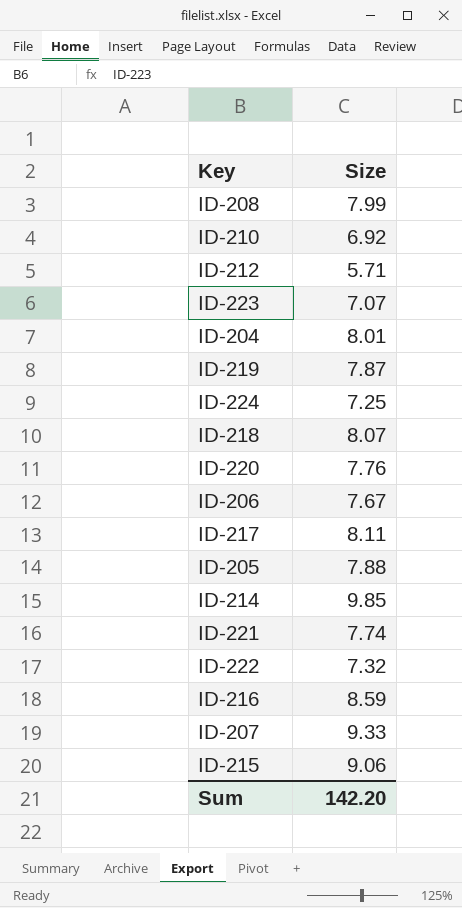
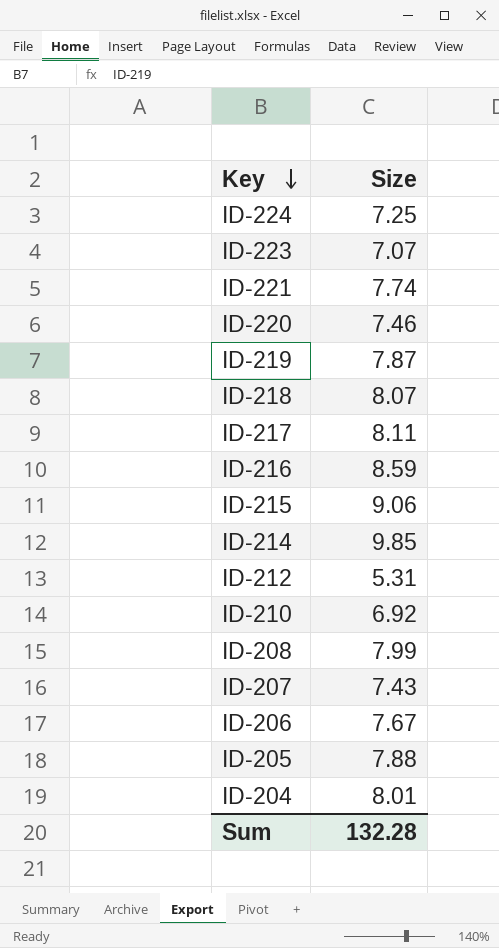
row order: none -> Key descending
row ID-222: 7.32 -> none
ID-220 | Size: 7.76 -> 7.46
ID-212 | Size: 5.71 -> 5.31
ID-207 | Size: 9.33 -> 7.43
Sum | Size: 142.20 -> 132.28

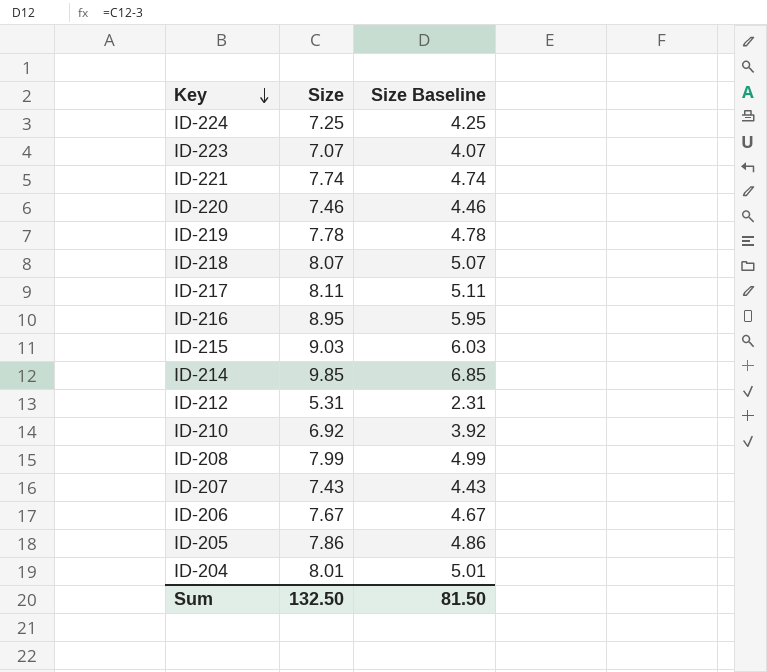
column Size Baseline | formula: none -> [Size] - 3
ID-219 | Size: 7.87 -> 7.78
ID-216 | Size: 8.59 -> 8.95
ID-215 | Size: 9.06 -> 9.03
ID-205 | Size: 7.88 -> 7.86
Sum | Size: 132.28 -> 132.50

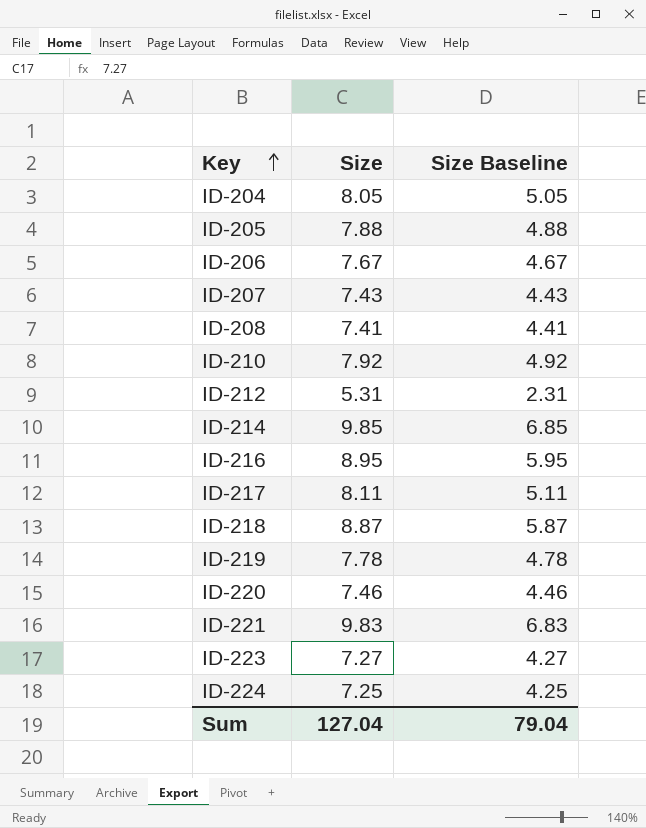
row order: Key descending -> Key ascending
row ID-215: 9.03 | 6.03 -> none
ID-204 | Size: 8.01 -> 8.05
ID-204 | Size Baseline: 5.01 -> 5.05
ID-205 | Size: 7.86 -> 7.88
ID-205 | Size Baseline: 4.86 -> 4.88
ID-208 | Size: 7.99 -> 7.41
ID-208 | Size Baseline: 4.99 -> 4.41
ID-210 | Size: 6.92 -> 7.92
ID-210 | Size Baseline: 3.92 -> 4.92
ID-218 | Size: 8.07 -> 8.87
ID-218 | Size Baseline: 5.07 -> 5.87
ID-221 | Size: 7.74 -> 9.83
ID-221 | Size Baseline: 4.74 -> 6.83
ID-223 | Size: 7.07 -> 7.27
ID-223 | Size Baseline: 4.07 -> 4.27
Sum | Size: 132.50 -> 127.04
Sum | Size Baseline: 81.50 -> 79.04

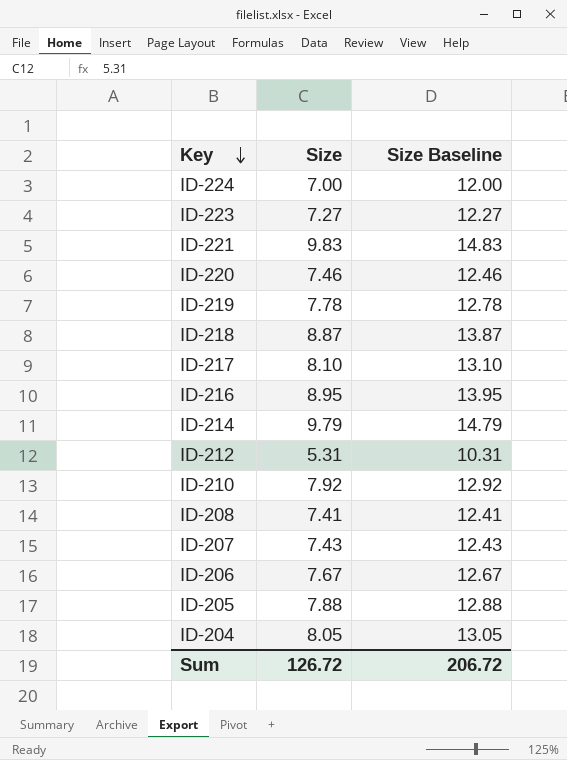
row order: Key ascending -> Key descending
column Size Baseline | formula: [Size] - 3 -> [Size] + 5
ID-224 | Size: 7.25 -> 7.00
ID-217 | Size: 8.11 -> 8.10
ID-214 | Size: 9.85 -> 9.79
Sum | Size: 127.04 -> 126.72
Sum | Size Baseline: 79.04 -> 206.72

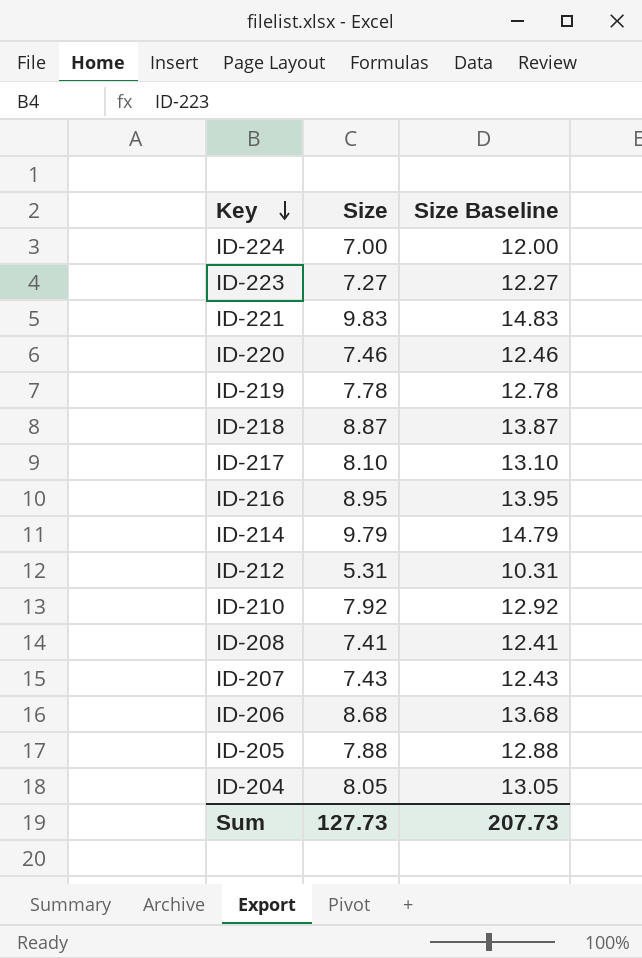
ID-206 | Size: 7.67 -> 8.68
ID-206 | Size Baseline: 12.67 -> 13.68
Sum | Size: 126.72 -> 127.73
Sum | Size Baseline: 206.72 -> 207.73

